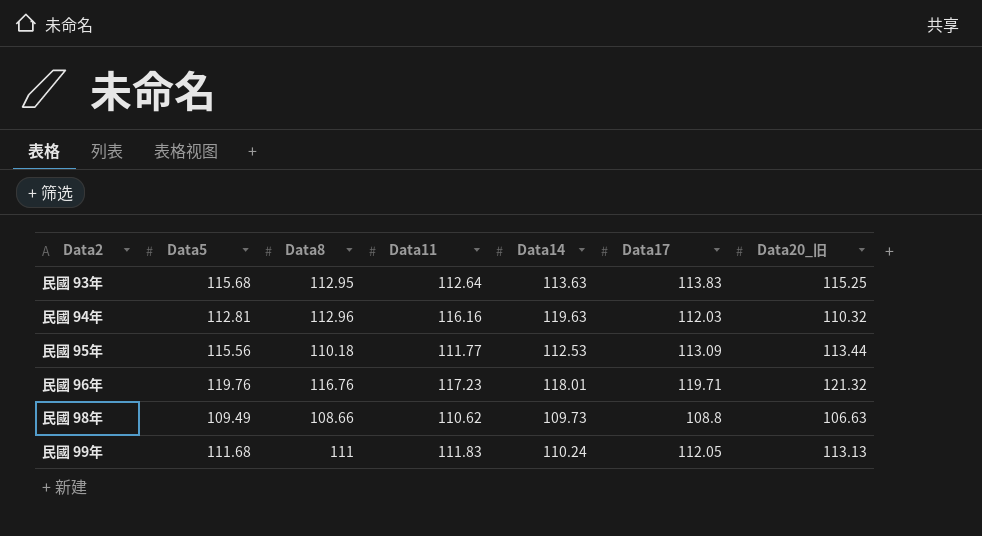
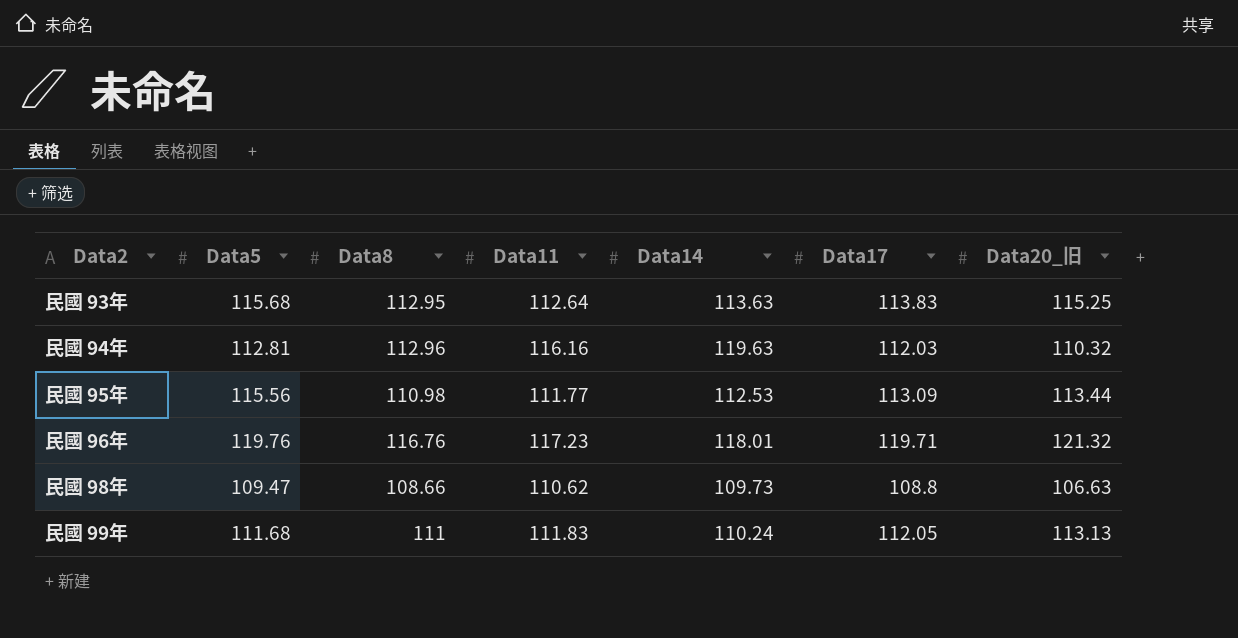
民國 95年 | Data8: 110.18 -> 110.98
民國 98年 | Data5: 109.49 -> 109.47

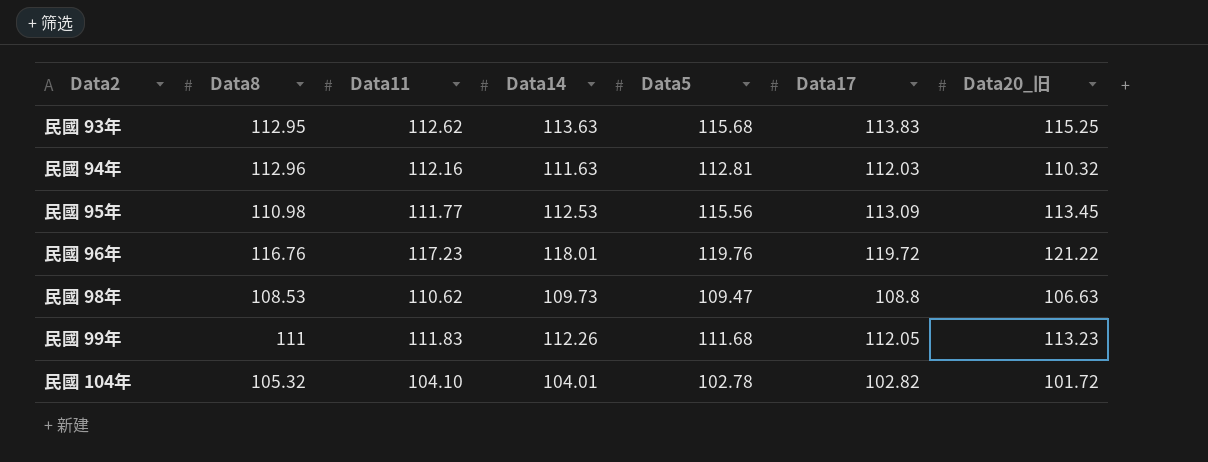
column Data5 | position: 2 -> 5
民國 93年 | Data11: 112.64 -> 112.62
民國 94年 | Data11: 116.16 -> 112.16
民國 94年 | Data14: 119.63 -> 111.63
民國 95年 | Data20_旧: 113.44 -> 113.45
民國 96年 | Data17: 119.71 -> 119.72
民國 96年 | Data20_旧: 121.32 -> 121.22
民國 98年 | Data8: 108.66 -> 108.53
民國 99年 | Data14: 110.24 -> 112.26
民國 99年 | Data20_旧: 113.13 -> 113.23
row 民國 104年: none -> 105.32 | 104.10 | 104.01 | 102.78 | 102.82 | 101.72

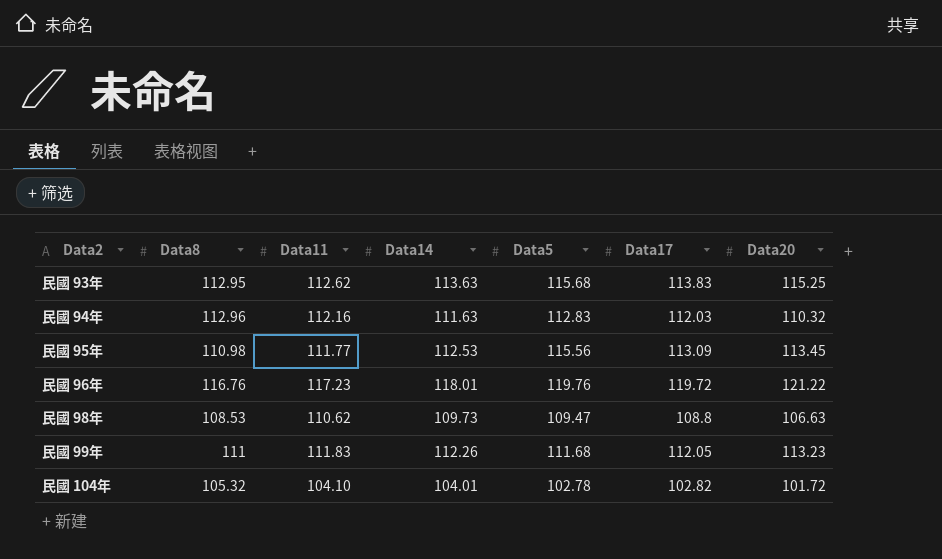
column name: Data20_旧 -> Data20
民國 94年 | Data5: 112.81 -> 112.83

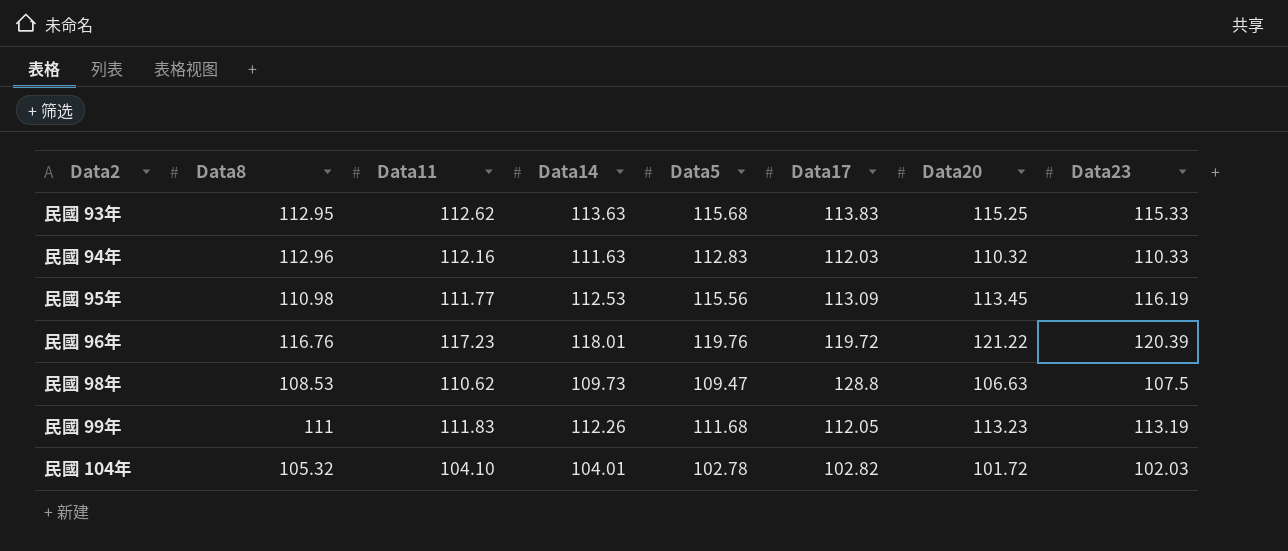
column Data23 | position: none -> 8
民國 98年 | Data17: 108.8 -> 128.8

